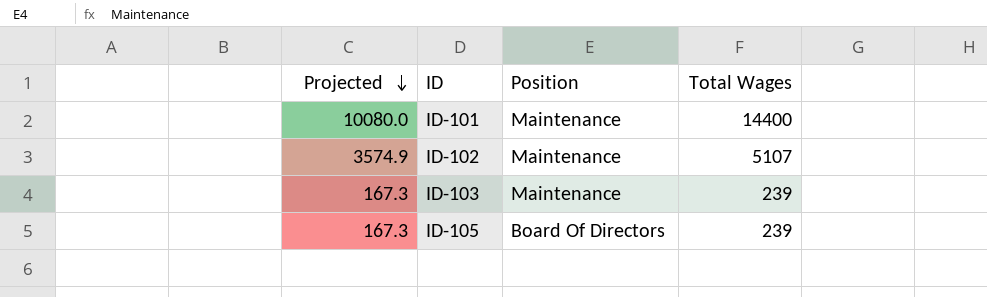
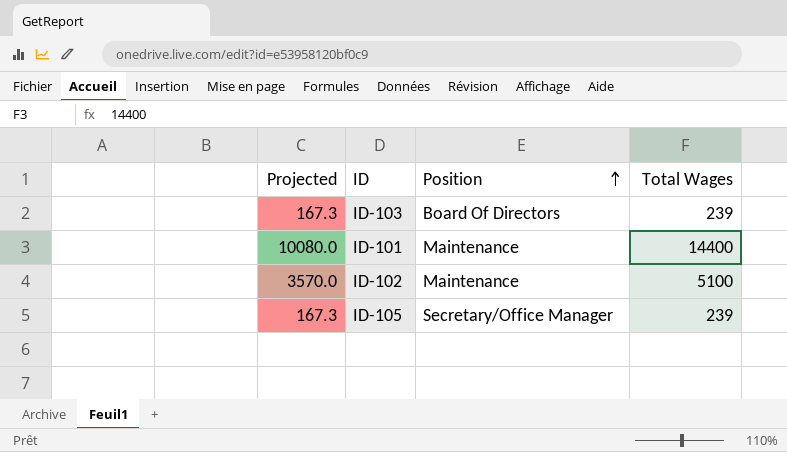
row order: Projected descending -> Position ascending
ID-103 | Position: Maintenance -> Board Of Directors
ID-102 | Projected: 3574.9 -> 3570.0
ID-102 | Total Wages: 5107 -> 5100
ID-105 | Position: Board Of Directors -> Secretary/Office Manager

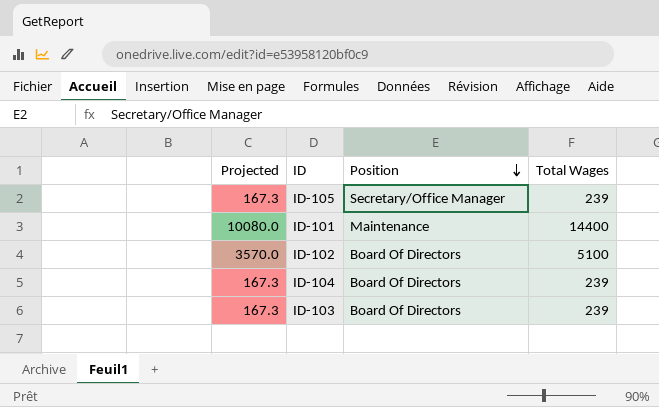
row order: Position ascending -> Position descending
ID-102 | Position: Maintenance -> Board Of Directors
row ID-104: none -> 167.3 | Board Of Directors | 239

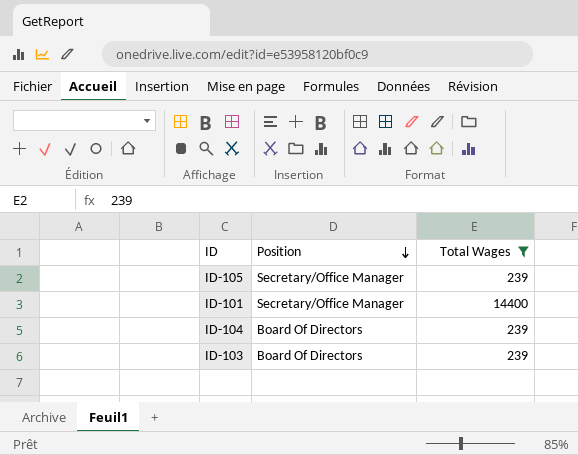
filter: none -> Total Wages != 5100
column Projected | formula: [Total Wages] * 0.7 -> none
ID-101 | Position: Maintenance -> Secretary/Office Manager

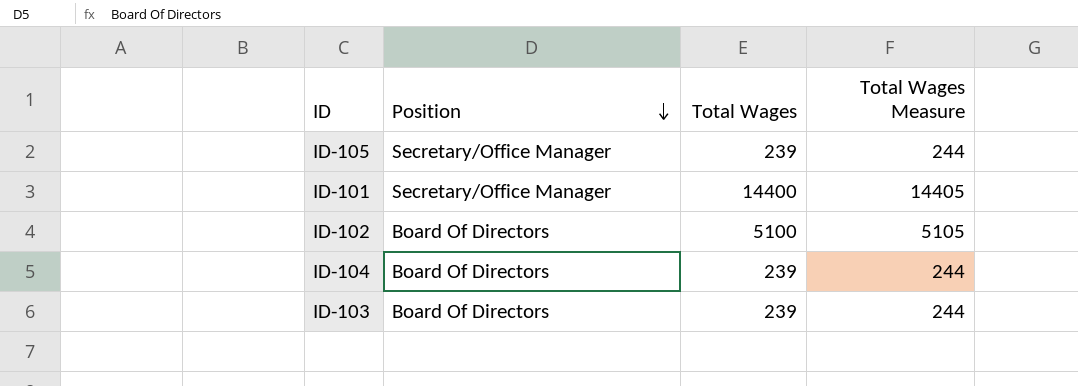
filter: Total Wages != 5100 -> none
column Total Wages Measure | formula: none -> [Total Wages] + 5

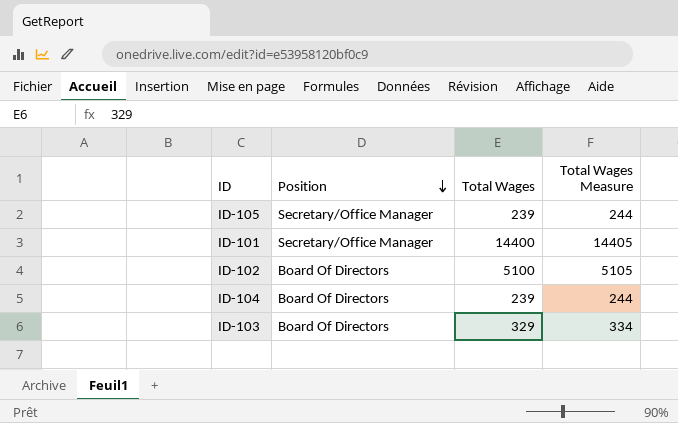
ID-103 | Total Wages: 239 -> 329
ID-103 | Total Wages Measure: 244 -> 334

